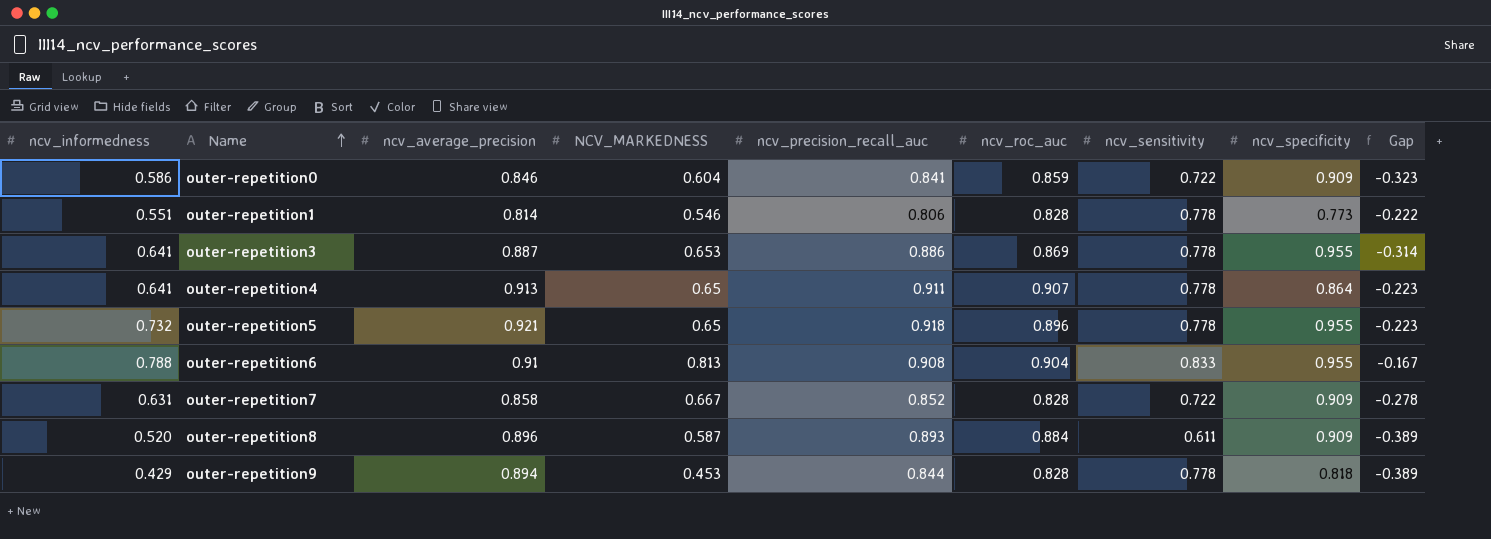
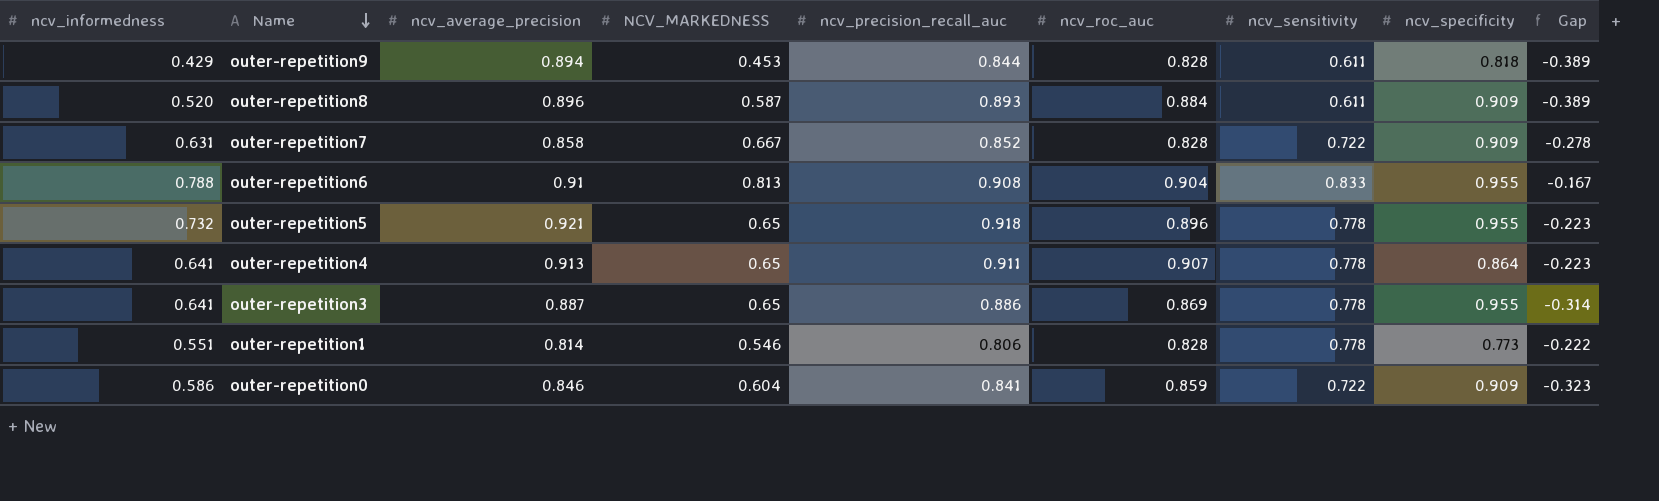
row order: Name ascending -> Name descending
outer-repetition9 | ncv_sensitivity: 0.778 -> 0.611
outer-repetition3 | NCV_MARKEDNESS: 0.653 -> 0.65

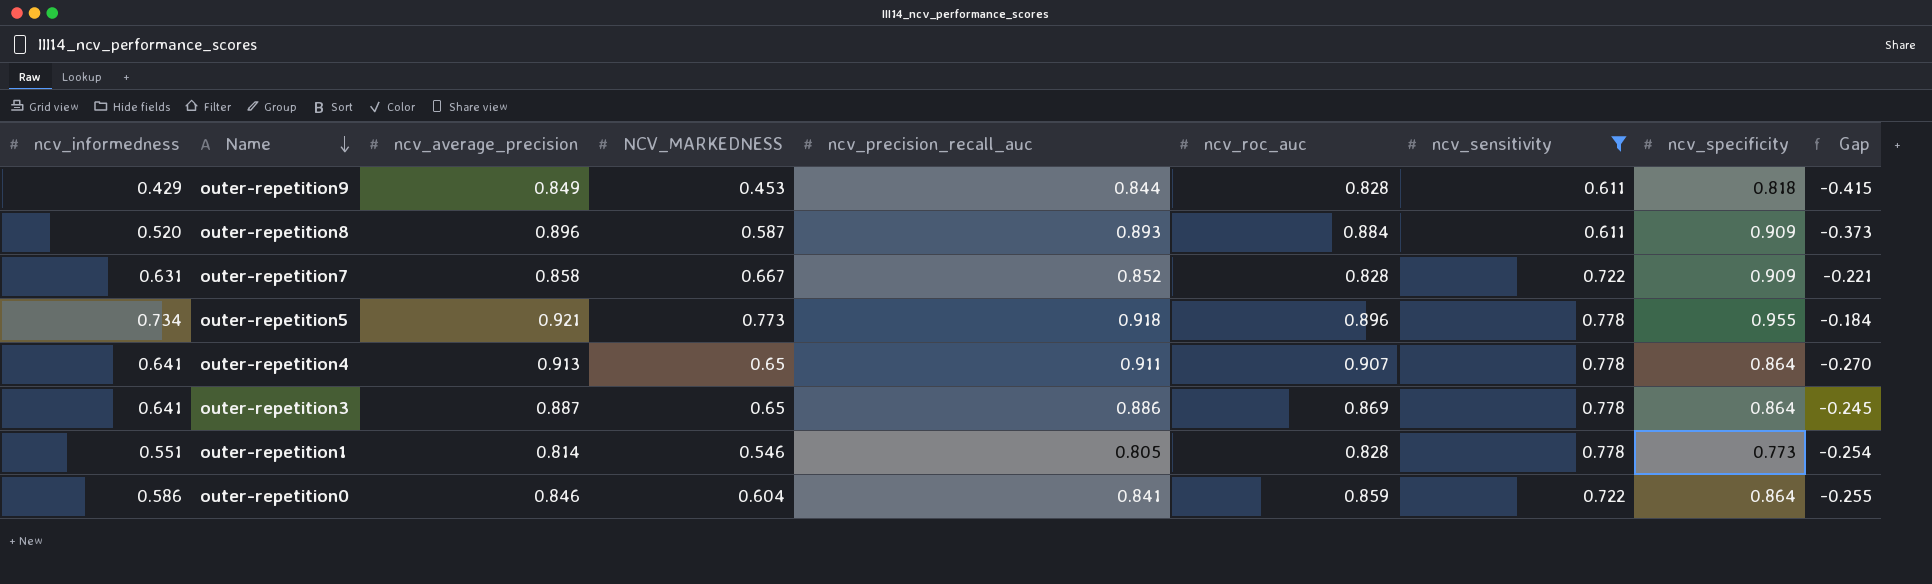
filter: none -> ncv_sensitivity != 0.833
column Gap | formula: [ncv_informedness] - [ncv_specificity] -> [ncv_informedness] - [ncv_precision_recall_auc]
outer-repetition9 | ncv_average_precision: 0.894 -> 0.849
outer-repetition5 | ncv_informedness: 0.732 -> 0.734
outer-repetition5 | NCV_MARKEDNESS: 0.65 -> 0.773
outer-repetition3 | ncv_specificity: 0.955 -> 0.864
outer-repetition1 | ncv_precision_recall_auc: 0.806 -> 0.805
outer-repetition0 | ncv_specificity: 0.909 -> 0.864

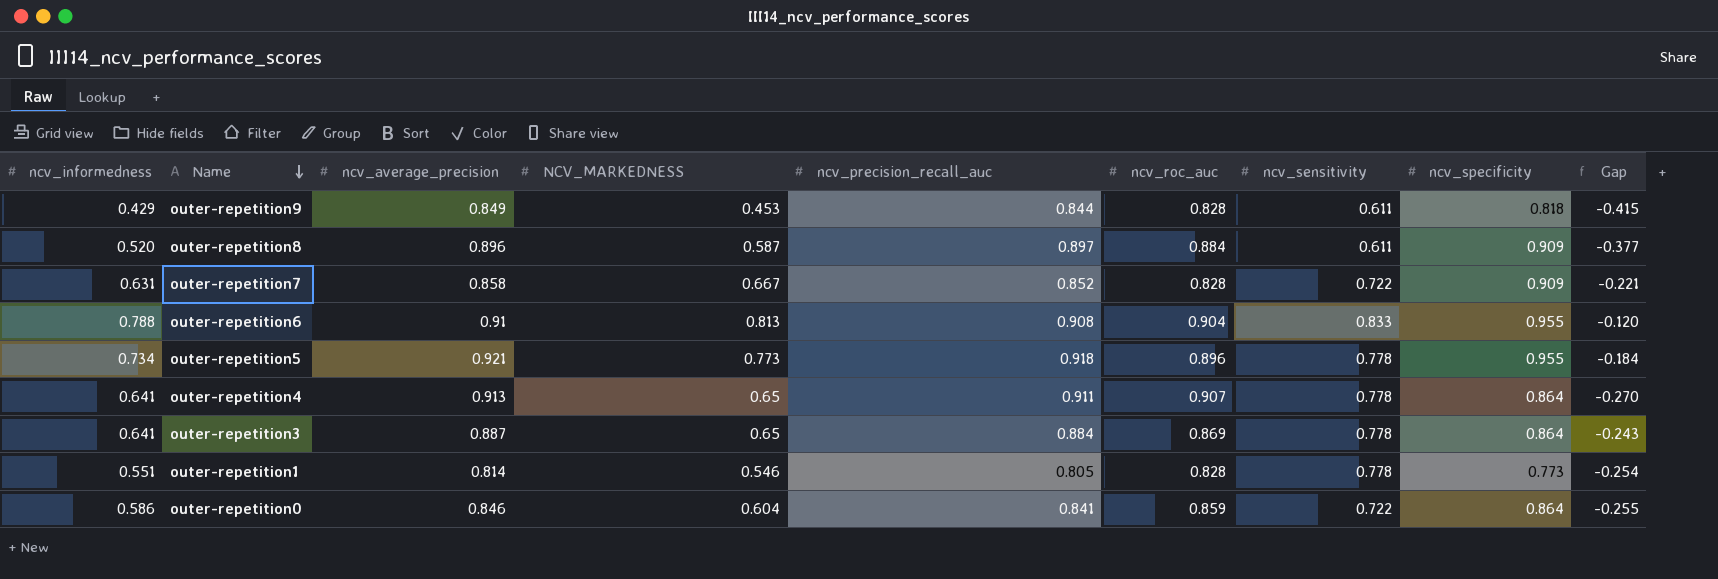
filter: ncv_sensitivity != 0.833 -> none
outer-repetition8 | ncv_precision_recall_auc: 0.893 -> 0.897
outer-repetition8 | Gap: -0.373 -> -0.377
outer-repetition3 | ncv_precision_recall_auc: 0.886 -> 0.884
outer-repetition3 | Gap: -0.245 -> -0.243

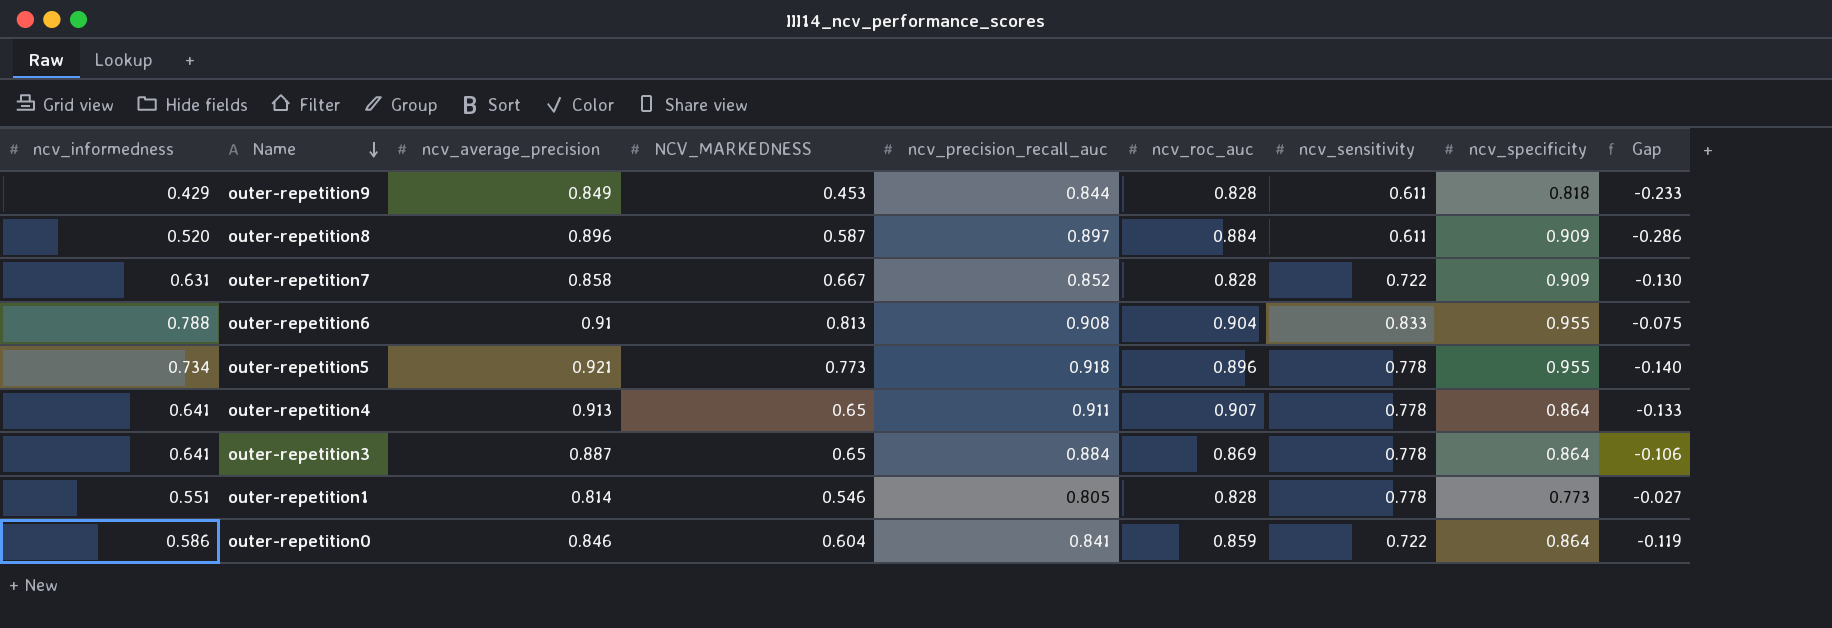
column Gap | formula: [ncv_informedness] - [ncv_precision_recall_auc] -> [ncv_sensitivity] - [ncv_precision_recall_auc]

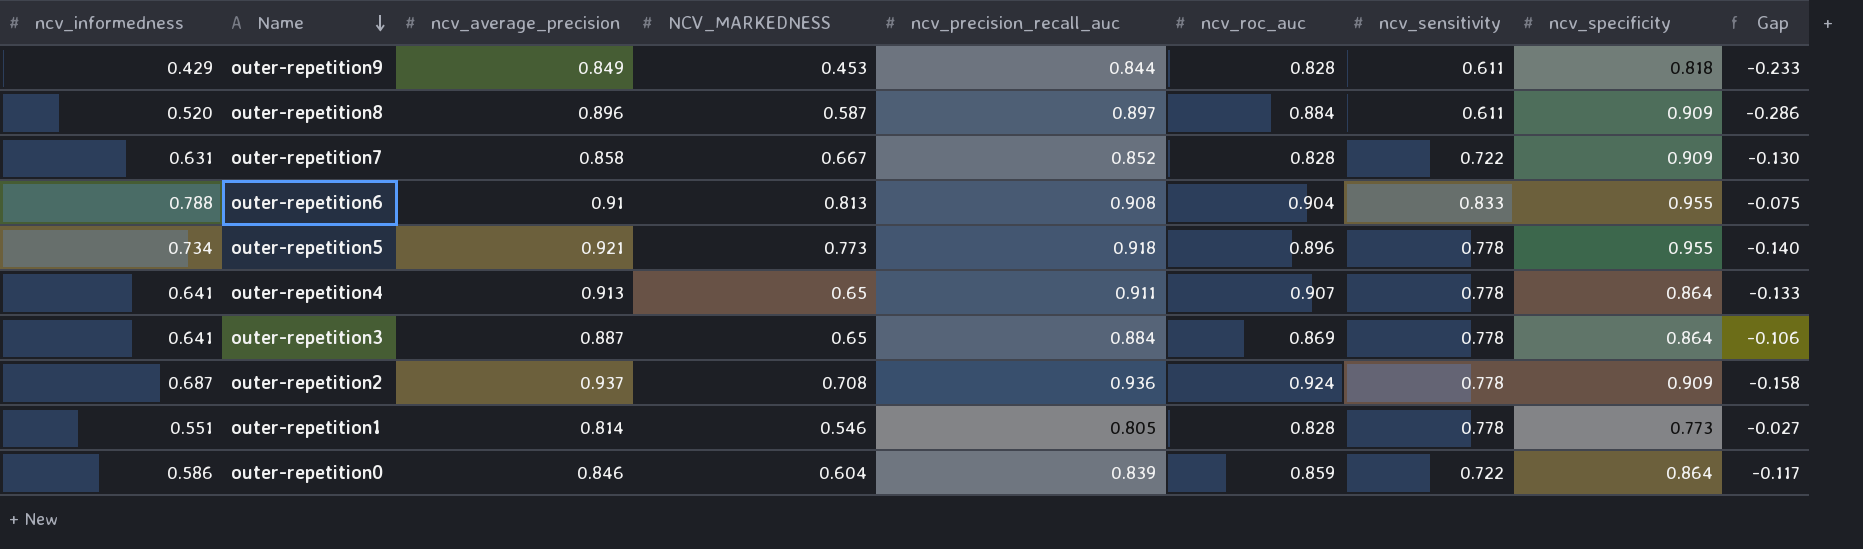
row outer-repetition2: none -> 0.687 | 0.937 | 0.708 | 0.936 | 0.924 | 0.778 | 0.909 | -0.158
outer-repetition0 | ncv_precision_recall_auc: 0.841 -> 0.839
outer-repetition0 | Gap: -0.119 -> -0.117

